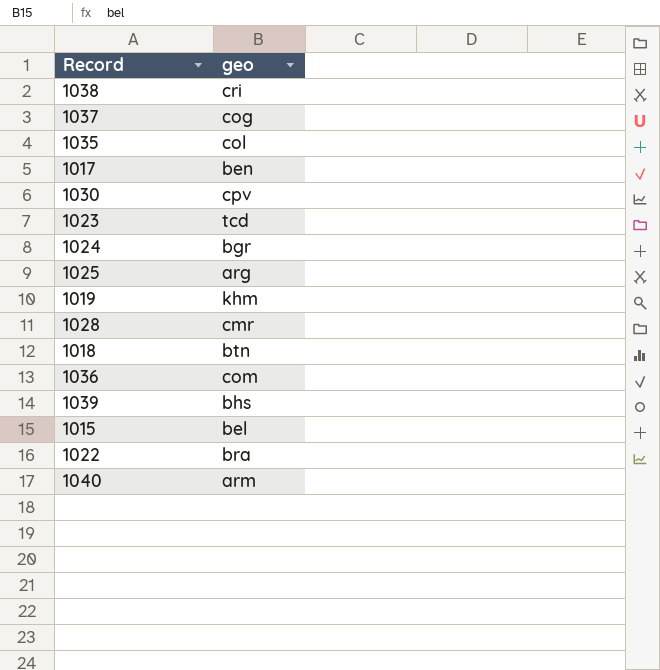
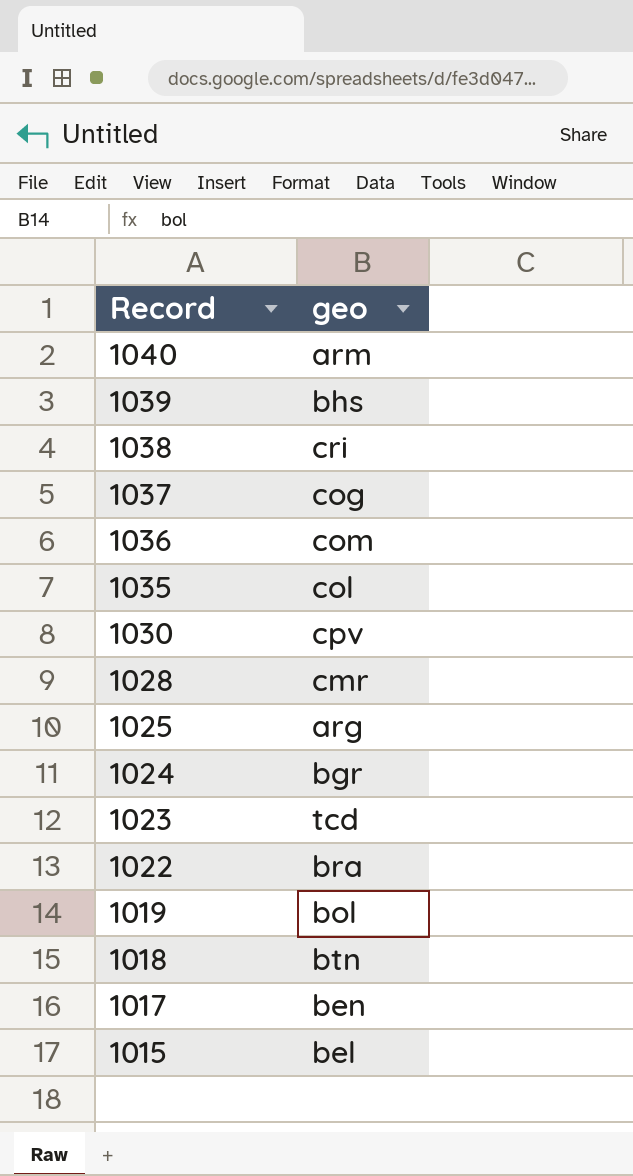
row order: none -> Record descending
1019 | geo: khm -> bol

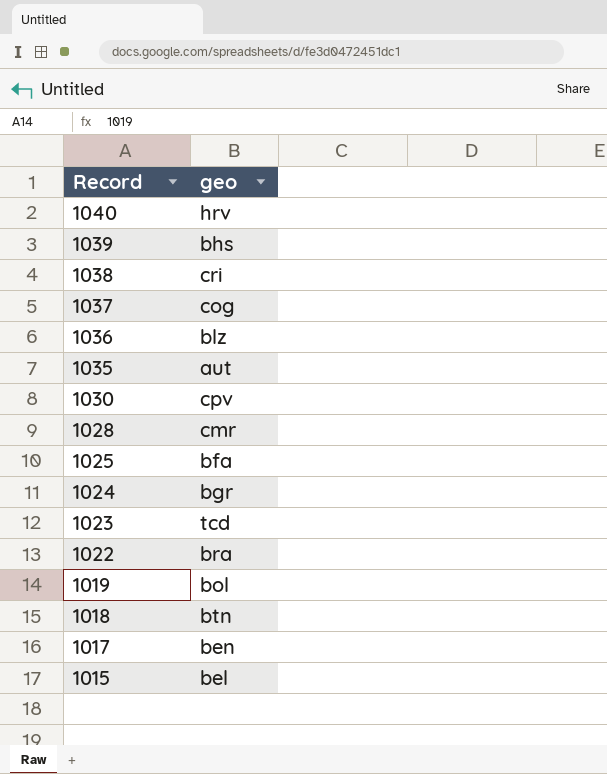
1040 | geo: arm -> hrv
1036 | geo: com -> blz
1035 | geo: col -> aut
1025 | geo: arg -> bfa

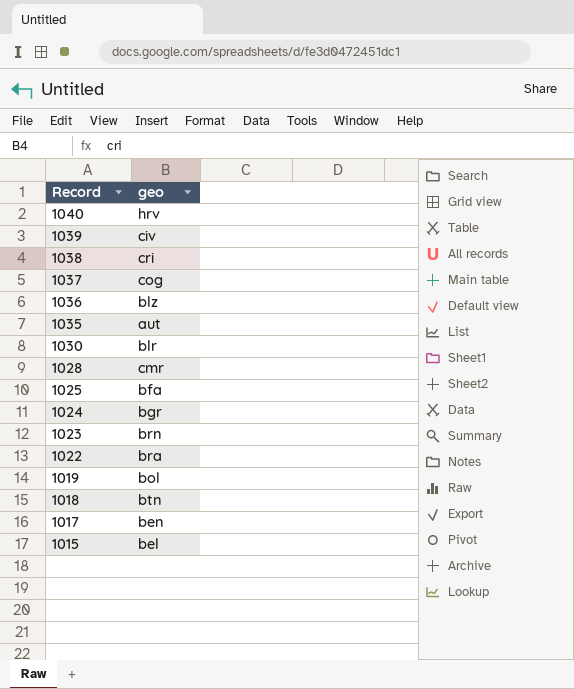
1039 | geo: bhs -> civ
1030 | geo: cpv -> blr
1023 | geo: tcd -> brn

